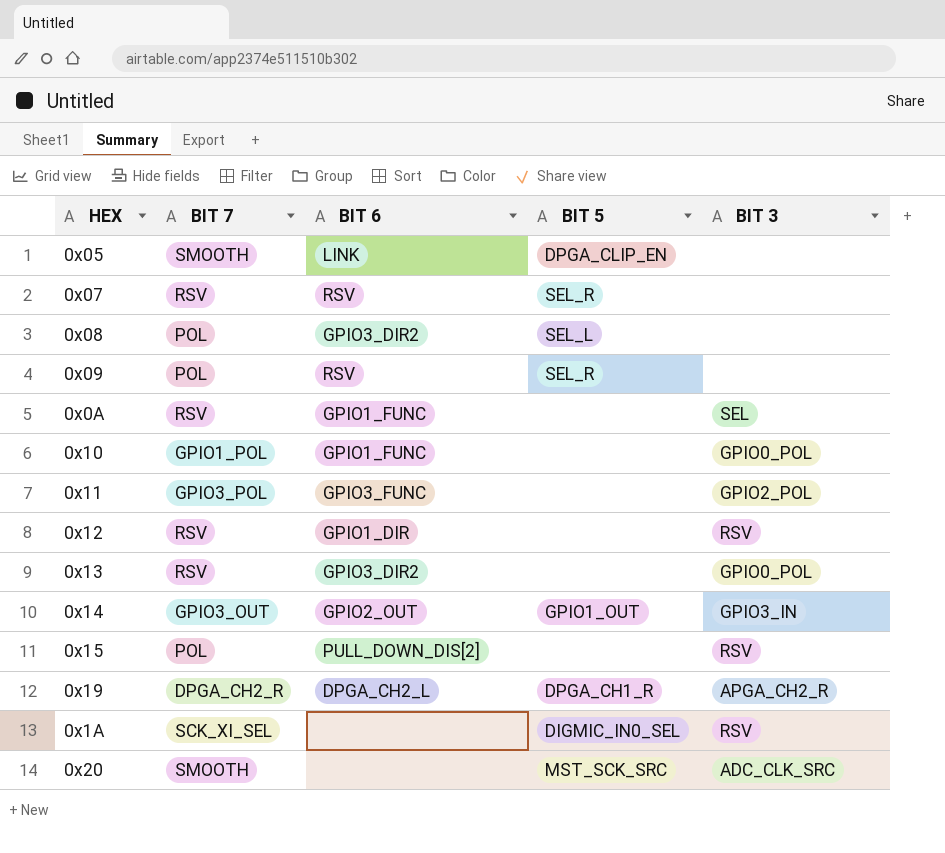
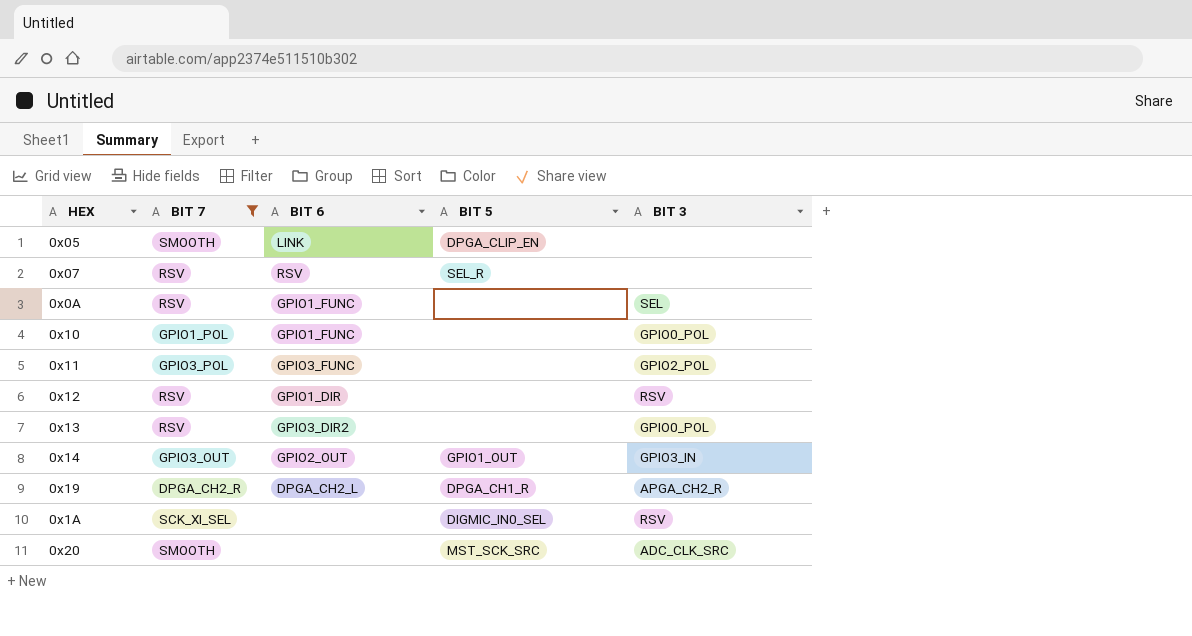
filter: none -> BIT 7 != POL

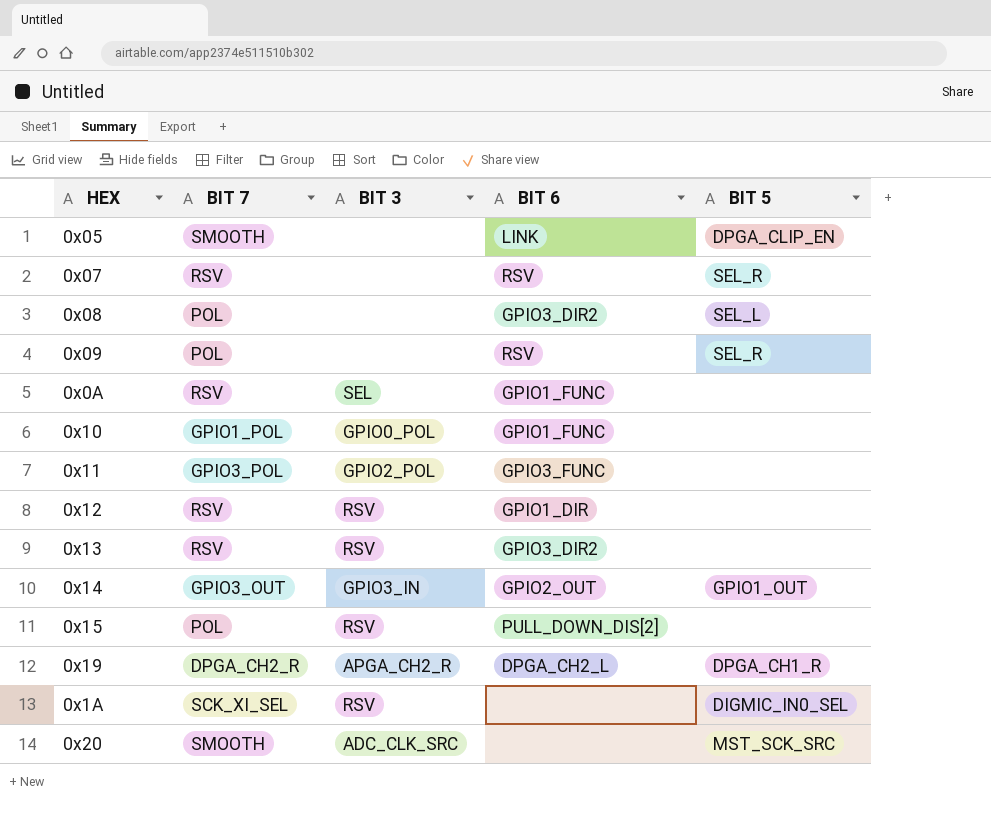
filter: BIT 7 != POL -> none
column BIT 3 | position: 5 -> 3
0x13 | BIT 3: GPIO0_POL -> RSV

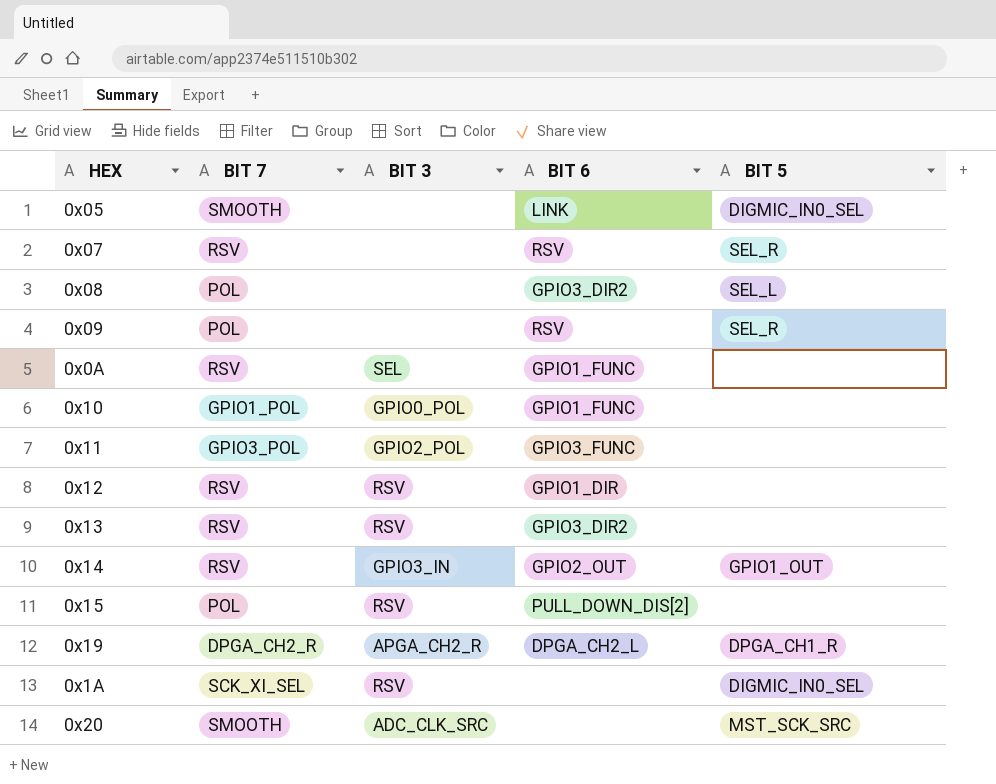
0x05 | BIT 5: DPGA_CLIP_EN -> DIGMIC_IN0_SEL
0x14 | BIT 7: GPIO3_OUT -> RSV

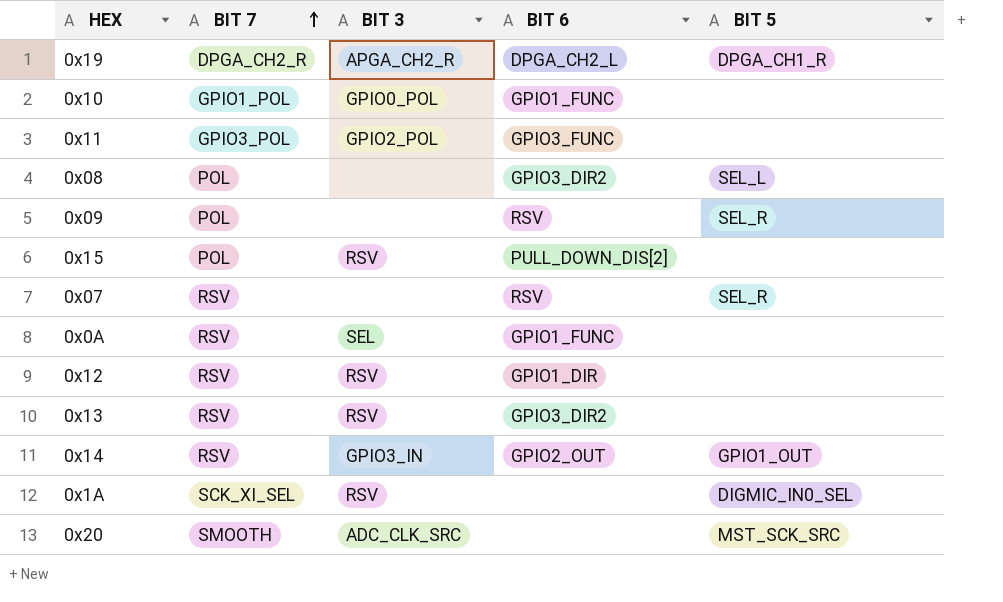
row order: none -> BIT 7 ascending
row 0x05: SMOOTH | none | LINK | DIGMIC_IN0_SEL -> none

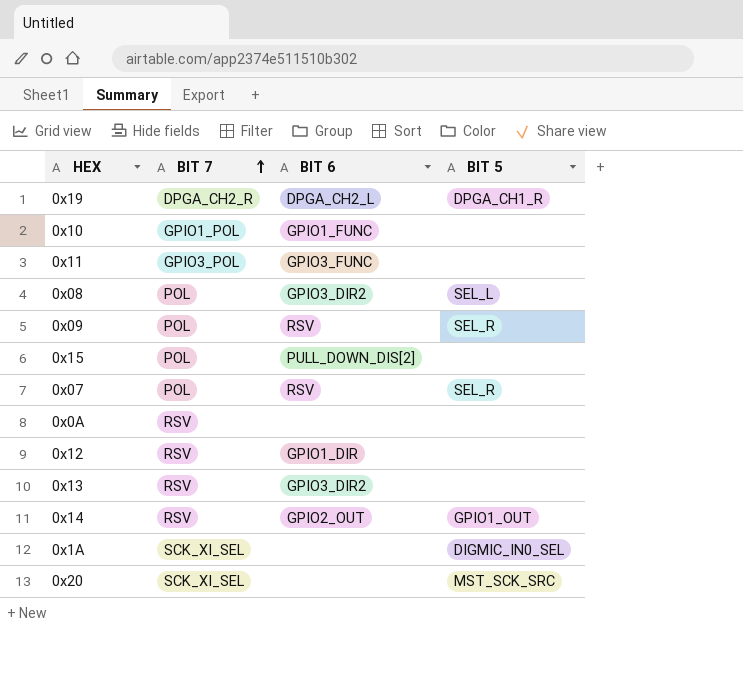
column BIT 3 | position: 3 -> none
0x07 | BIT 7: RSV -> POL
0x0A | BIT 6: GPIO1_FUNC -> none
0x20 | BIT 7: SMOOTH -> SCK_XI_SEL

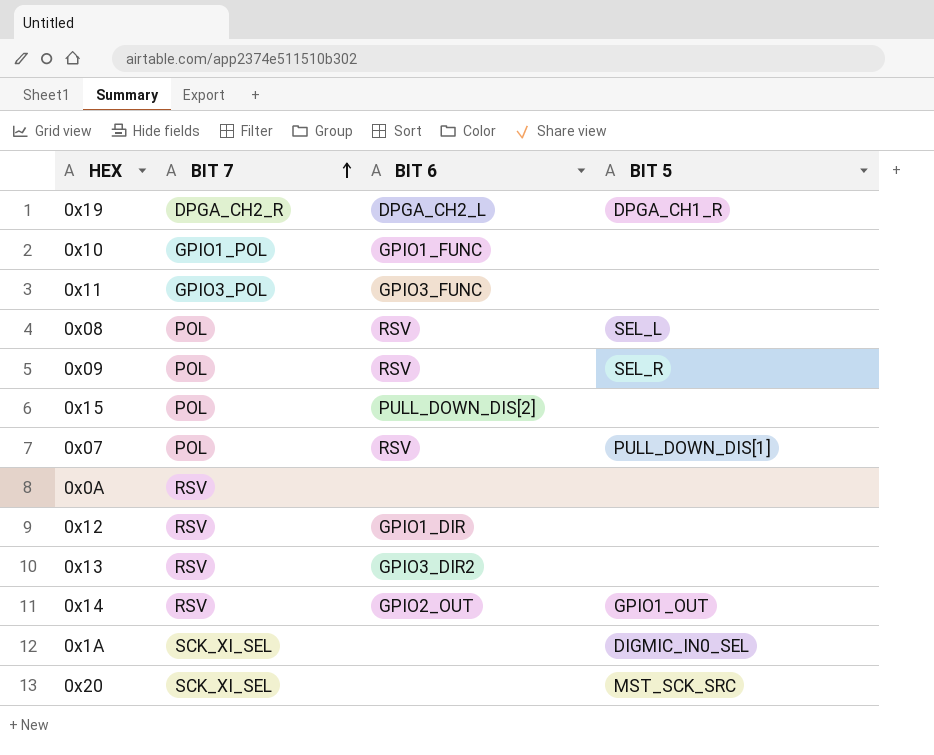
0x08 | BIT 6: GPIO3_DIR2 -> RSV
0x07 | BIT 5: SEL_R -> PULL_DOWN_DIS[1]

